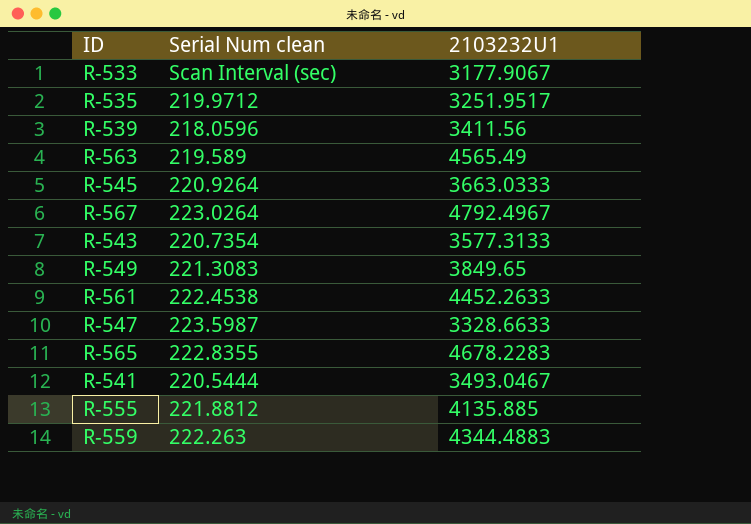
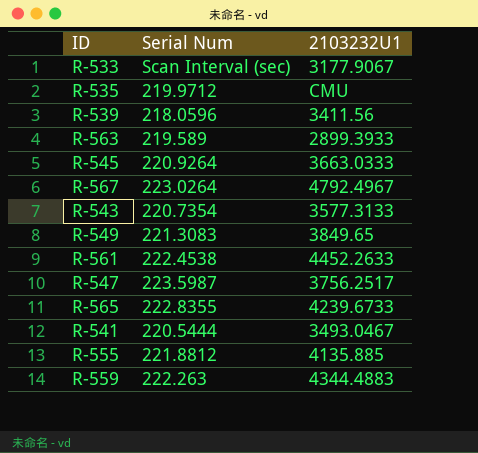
column name: Serial Num clean -> Serial Num
R-535 | 2103232U1: 3251.9517 -> CMU
R-563 | 2103232U1: 4565.49 -> 2899.3933
R-547 | 2103232U1: 3328.6633 -> 3756.2517
R-565 | 2103232U1: 4678.2283 -> 4239.6733

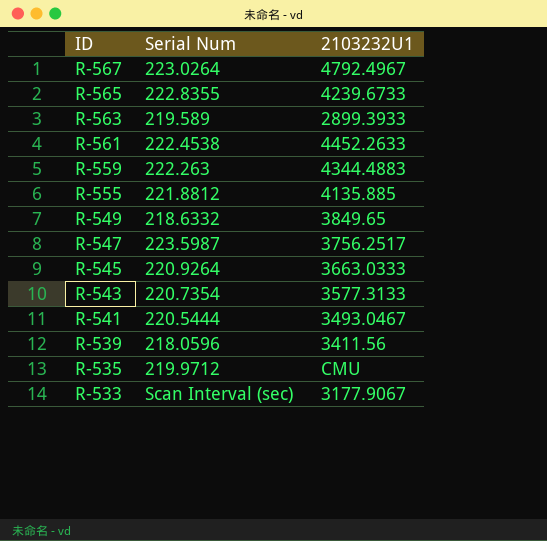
row order: none -> ID descending
R-549 | Serial Num: 221.3083 -> 218.6332

